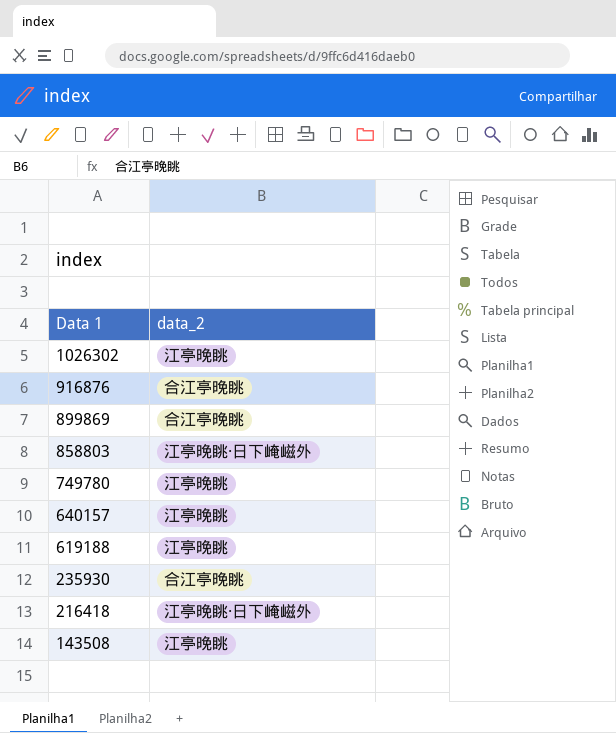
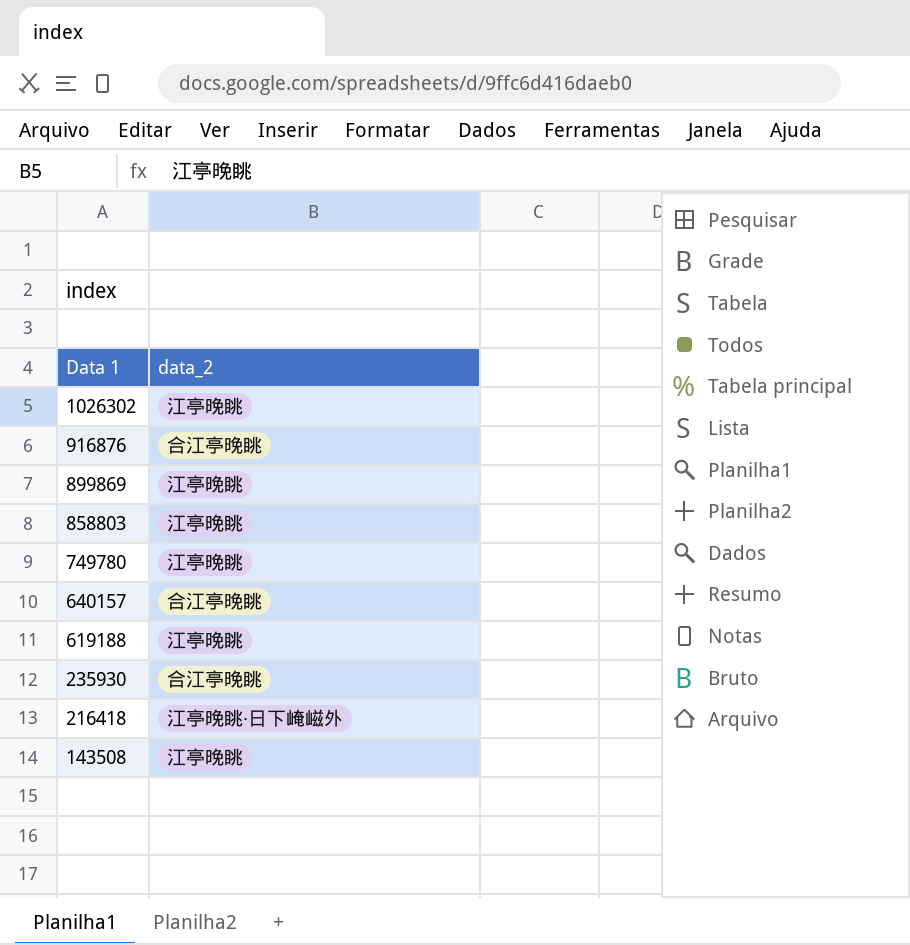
899869 | data_2: 合江亭晚眺 -> 江亭晚眺
858803 | data_2: 江亭晚眺·日下崦嵫外 -> 江亭晚眺
640157 | data_2: 江亭晚眺 -> 合江亭晚眺

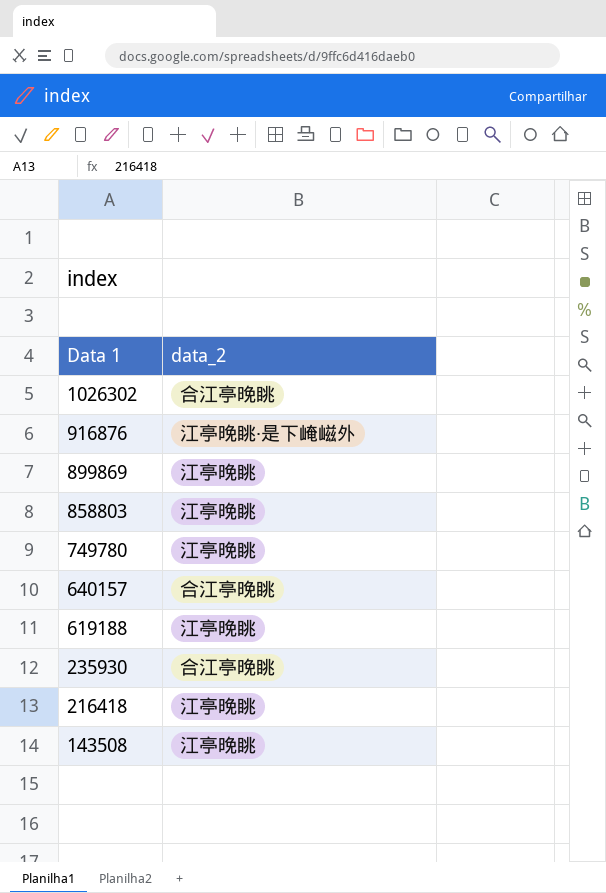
1026302 | data_2: 江亭晚眺 -> 合江亭晚眺
916876 | data_2: 合江亭晚眺 -> 江亭晚眺·是下崦嵫外
216418 | data_2: 江亭晚眺·日下崦嵫外 -> 江亭晚眺

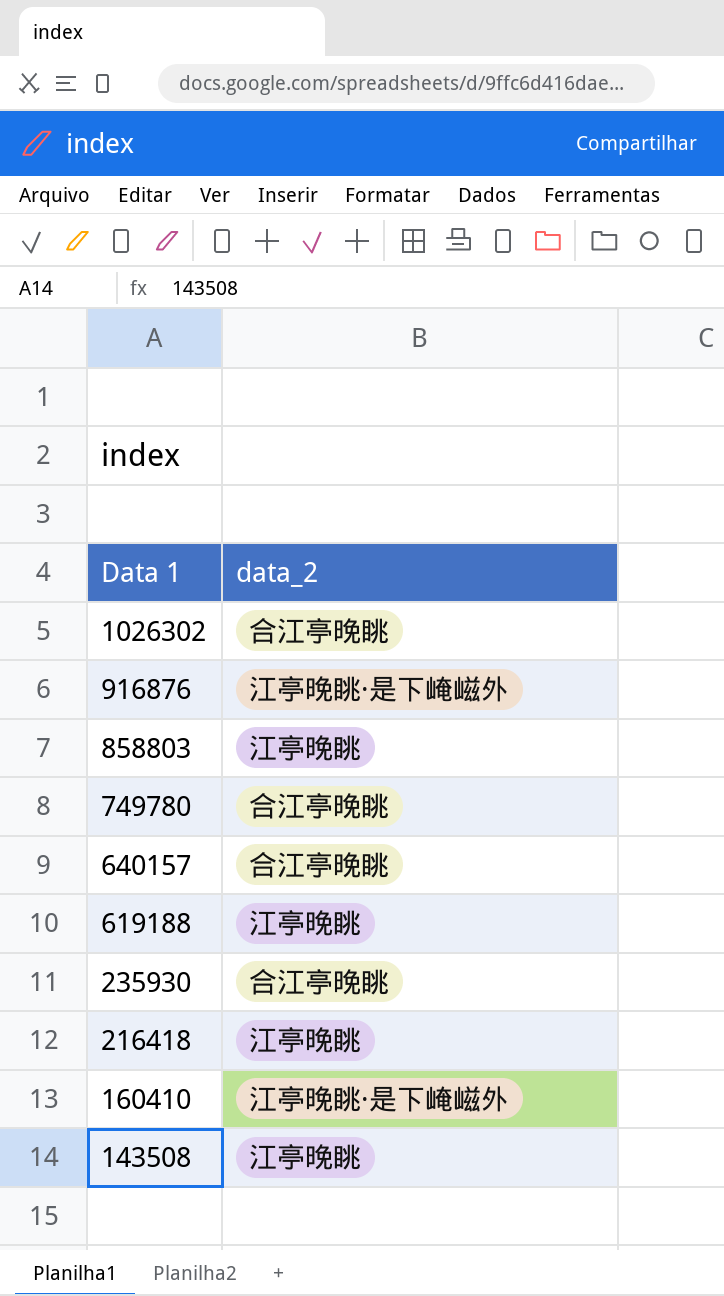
row 899869: 江亭晚眺 -> none
749780 | data_2: 江亭晚眺 -> 合江亭晚眺
row 160410: none -> 江亭晚眺·是下崦嵫外

